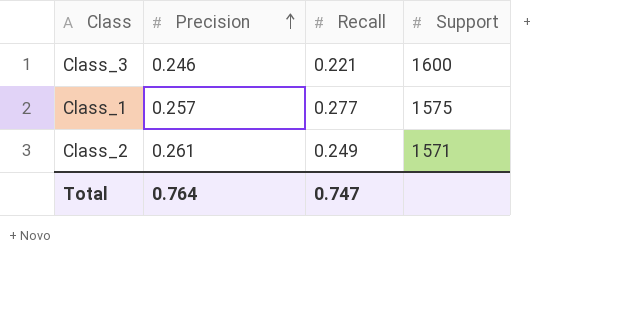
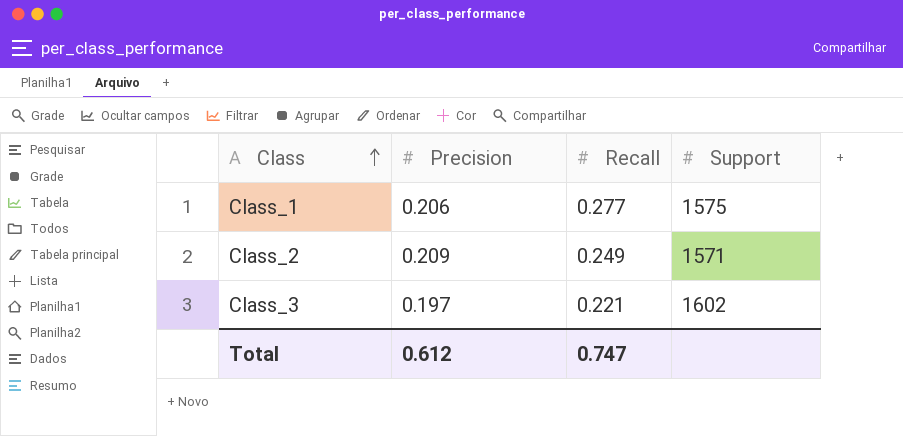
row order: Precision ascending -> Class ascending
Class_1 | Precision: 0.257 -> 0.206
Class_2 | Precision: 0.261 -> 0.209
Class_3 | Precision: 0.246 -> 0.197
Class_3 | Support: 1600 -> 1602
Total | Precision: 0.764 -> 0.612

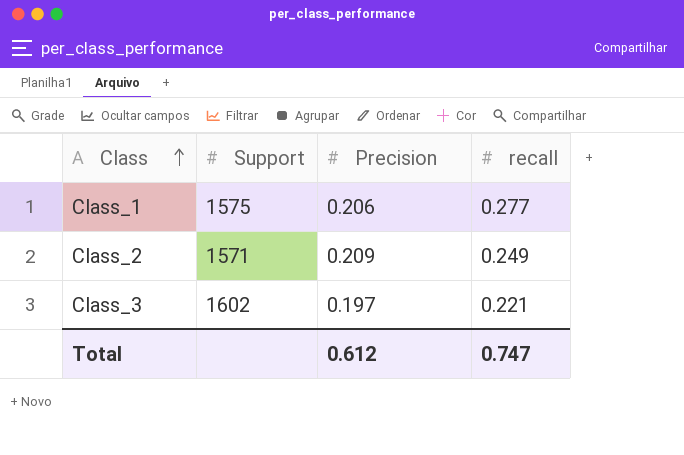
column Support | position: 4 -> 2
column name: Recall -> recall

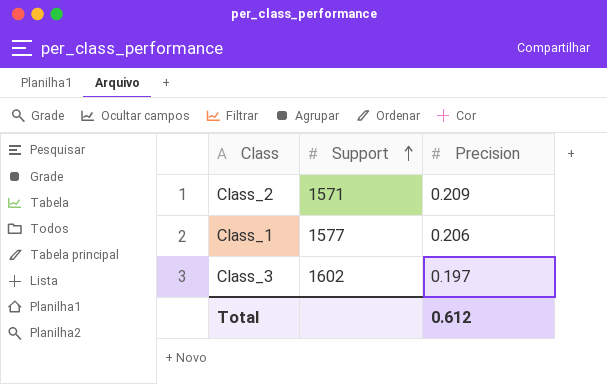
row order: Class ascending -> Support ascending
column recall | position: 4 -> none
Class_1 | Support: 1575 -> 1577

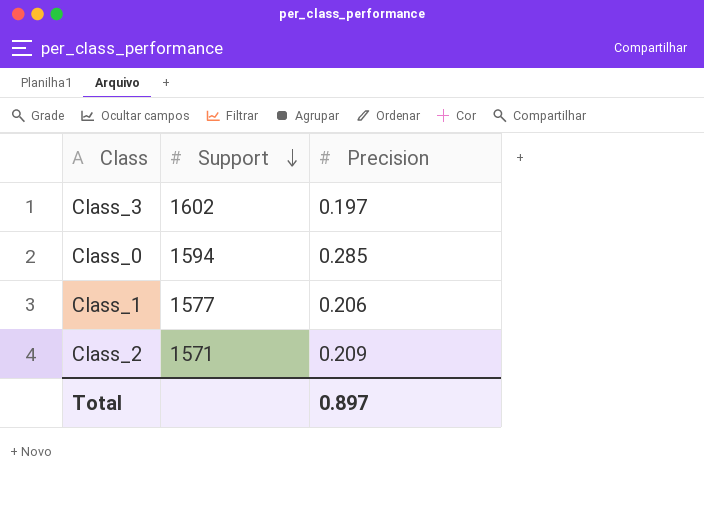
row order: Support ascending -> Support descending
row Class_0: none -> 1594 | 0.285
Total | Precision: 0.612 -> 0.897

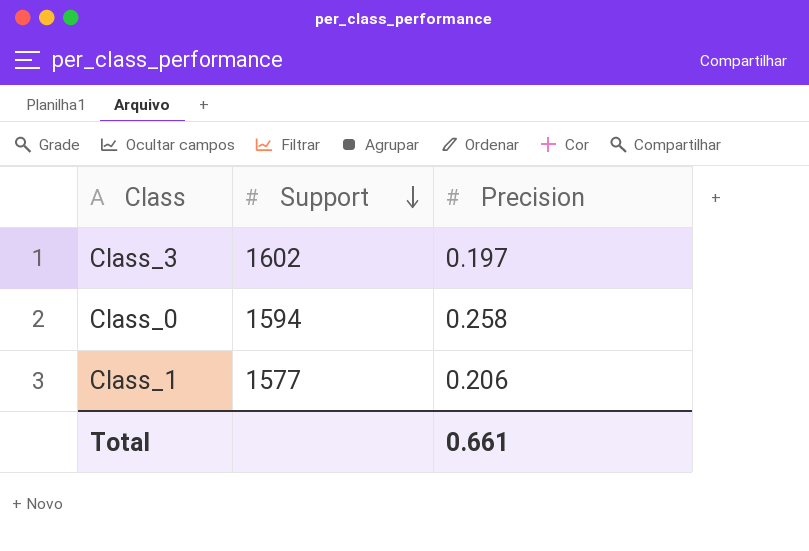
row Class_2: 1571 | 0.209 -> none
Class_0 | Precision: 0.285 -> 0.258
Total | Precision: 0.897 -> 0.661

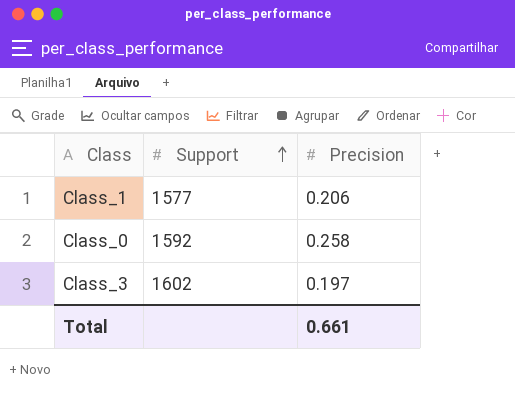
row order: Support descending -> Support ascending
Class_0 | Support: 1594 -> 1592

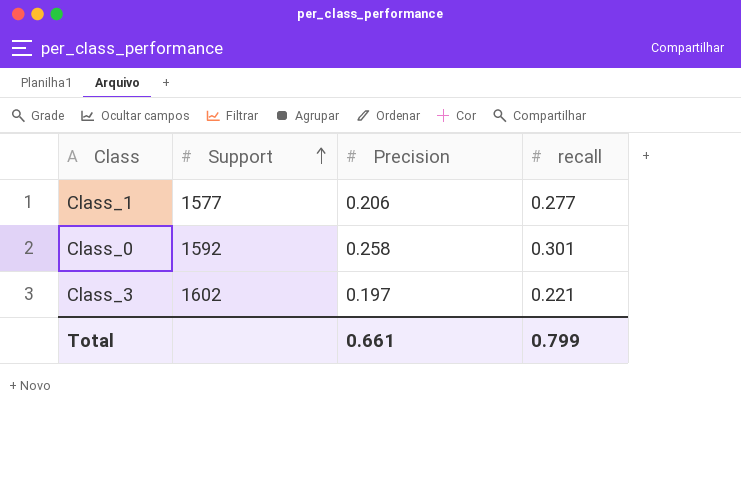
column recall | position: none -> 4

